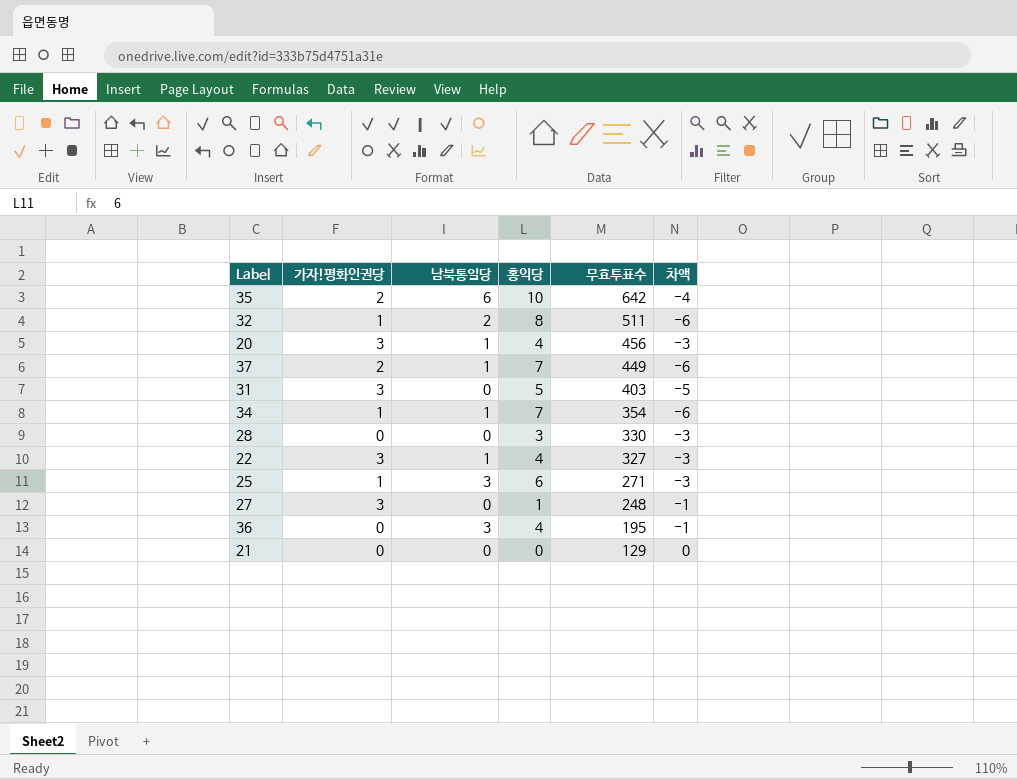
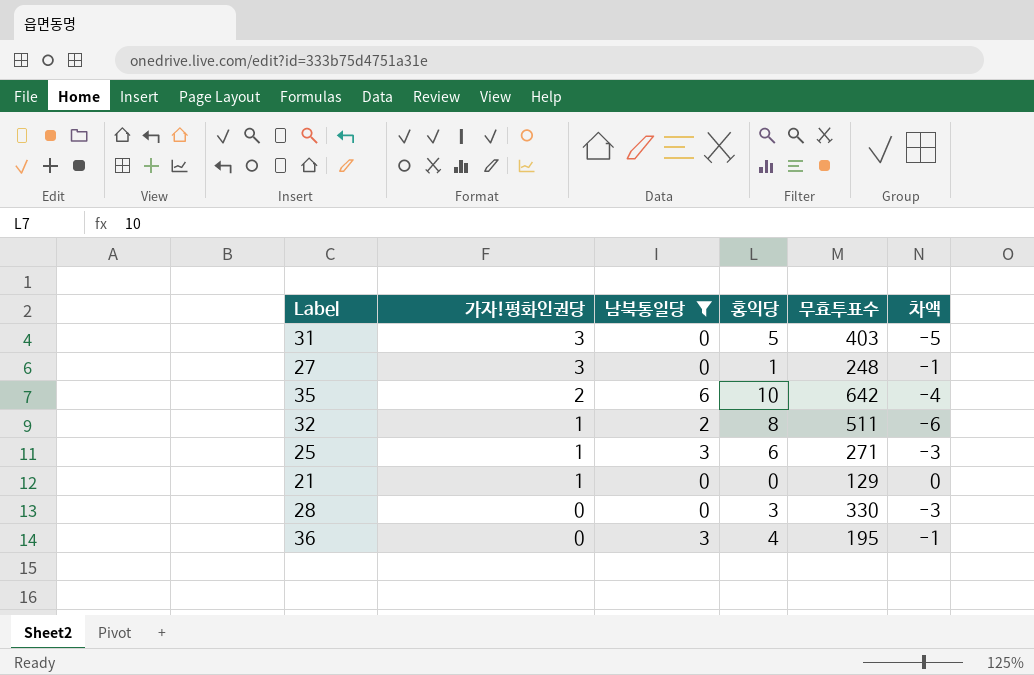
filter: none -> 남북통일당 != 1
row order: 무효투표수 descending -> 가자!평화인권당 descending
21 | 가자!평화인권당: 0 -> 1

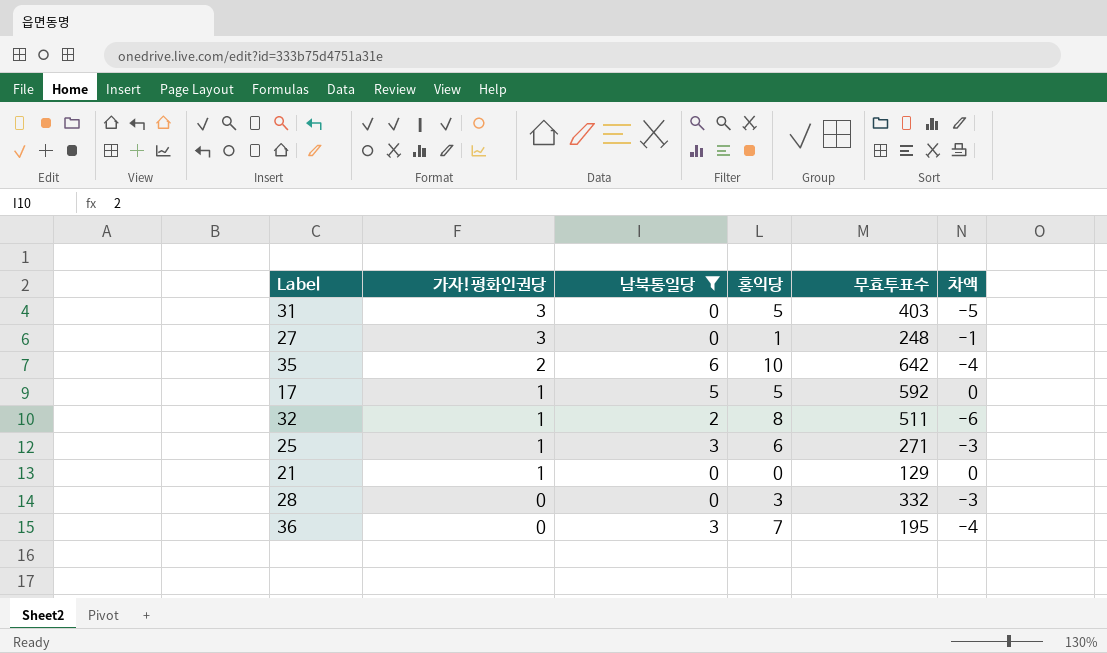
row 17: none -> 1 | 5 | 5 | 592 | 0
28 | 무효투표수: 330 -> 332
36 | 홍익당: 4 -> 7
36 | 차액: -1 -> -4

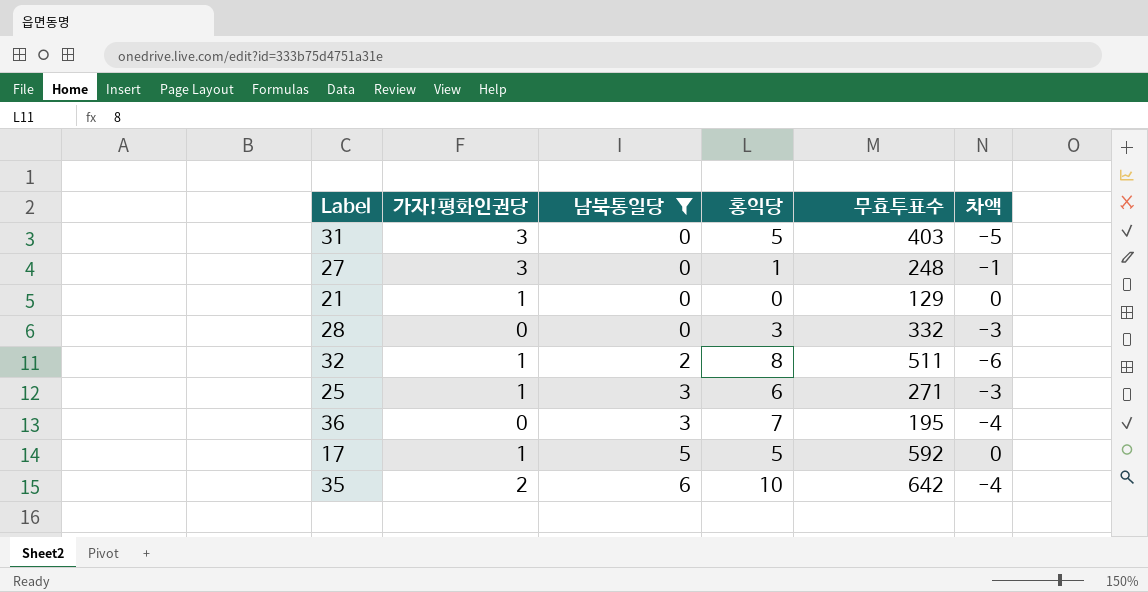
row order: 가자!평화인권당 descending -> 남북통일당 ascending

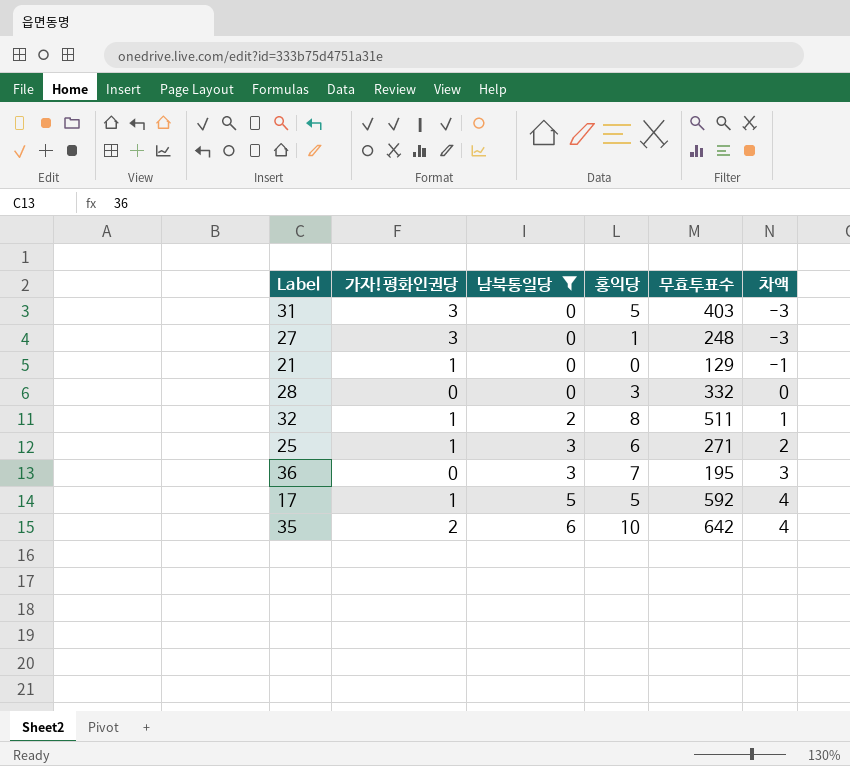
column 차액 | formula: [남북통일당] - [홍익당] -> [남북통일당] - [가자!평화인권당]

